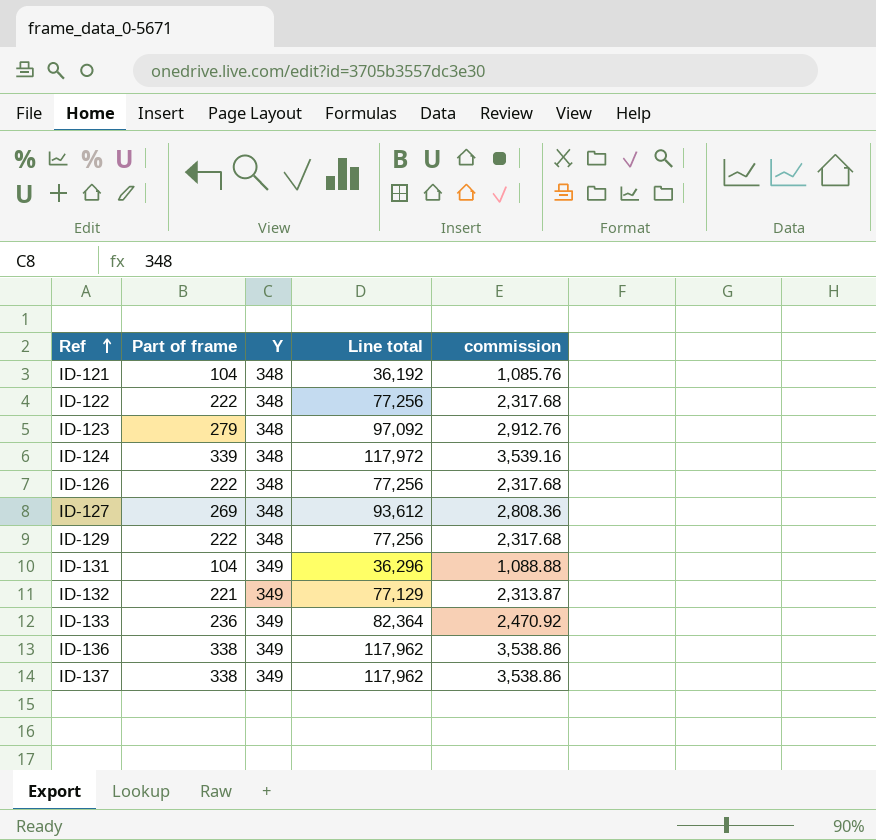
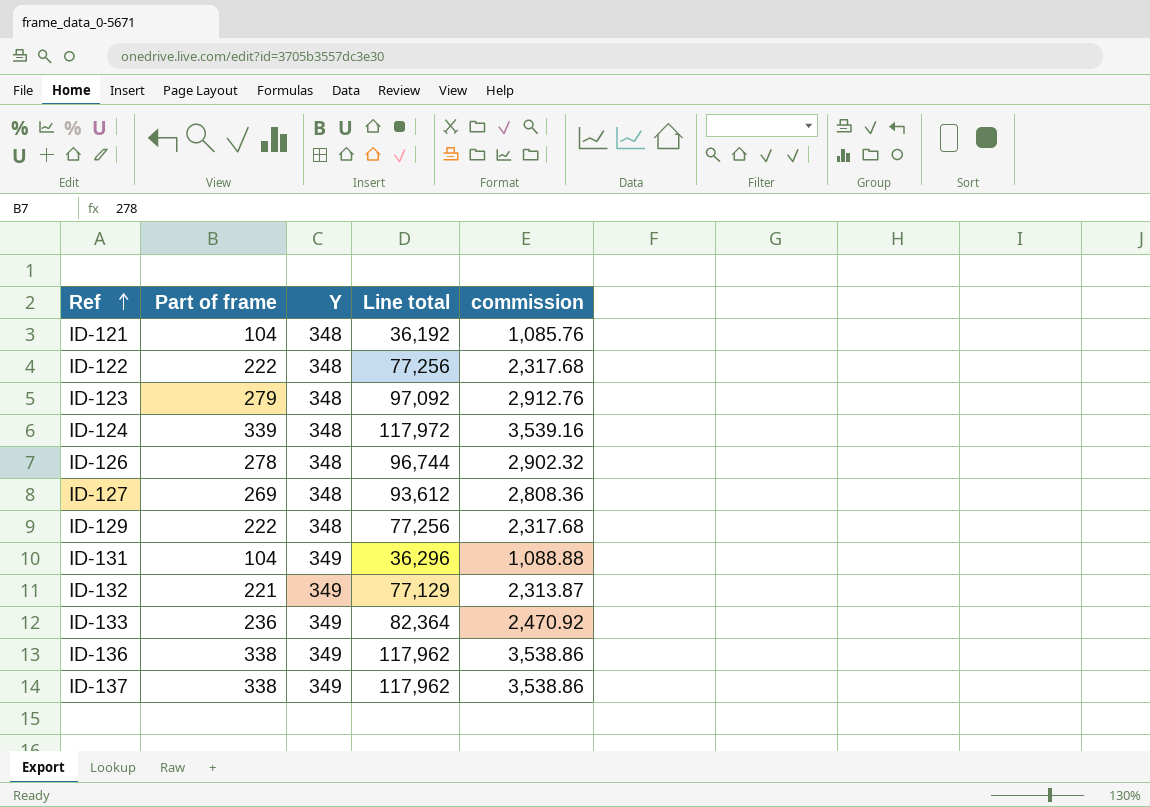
ID-126 | Part of frame: 222 -> 278
ID-126 | Line total: 77,256 -> 96,744
ID-126 | commission: 2,317.68 -> 2,902.32

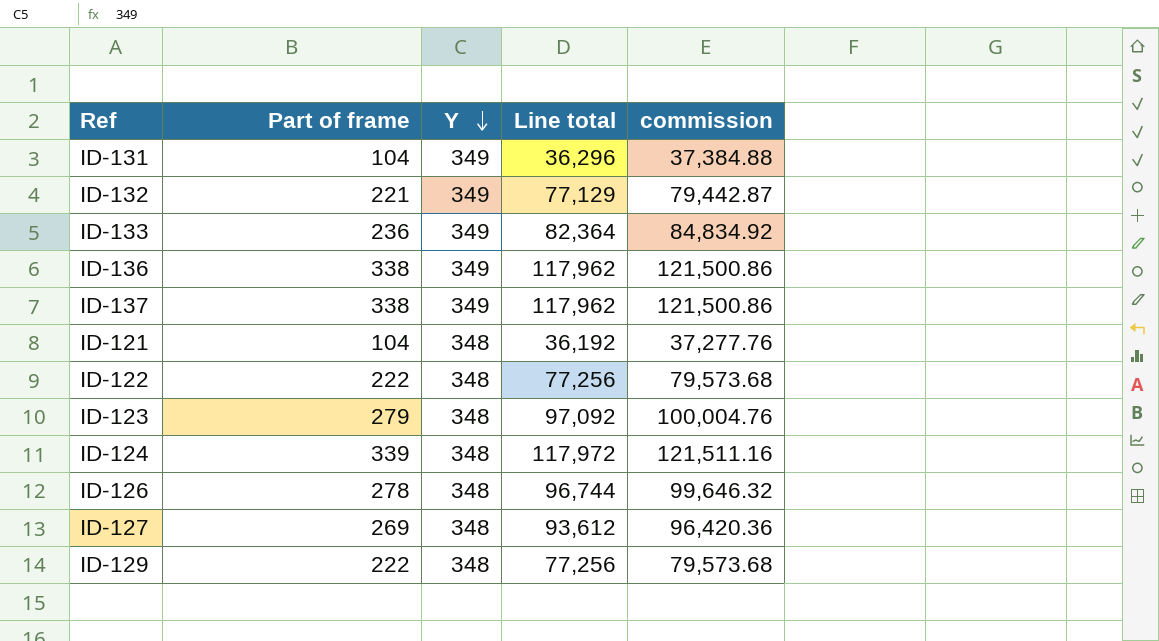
row order: Ref ascending -> Y descending
column commission | formula: [Line total] * 0.03 -> [Line total] * 1.03

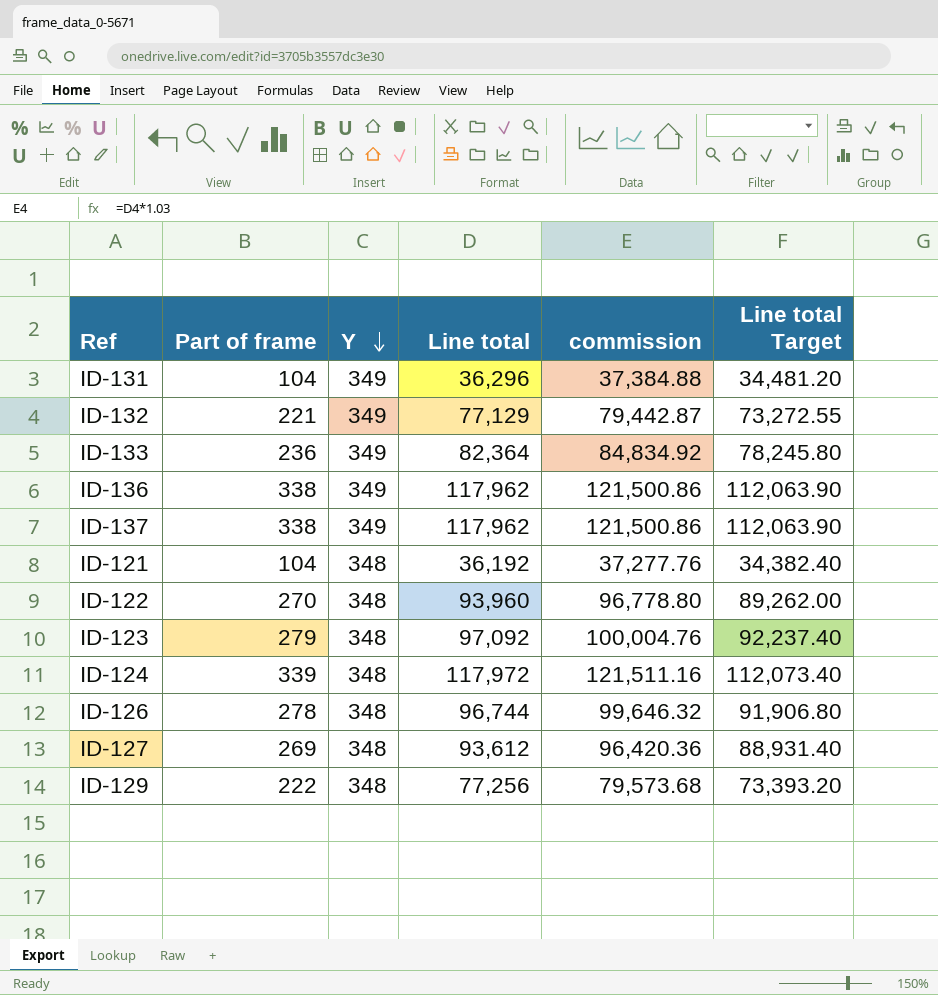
column Line total Target | formula: none -> [Line total] * 0.95
ID-122 | Part of frame: 222 -> 270
ID-122 | Line total: 77,256 -> 93,960
ID-122 | commission: 79,573.68 -> 96,778.80

